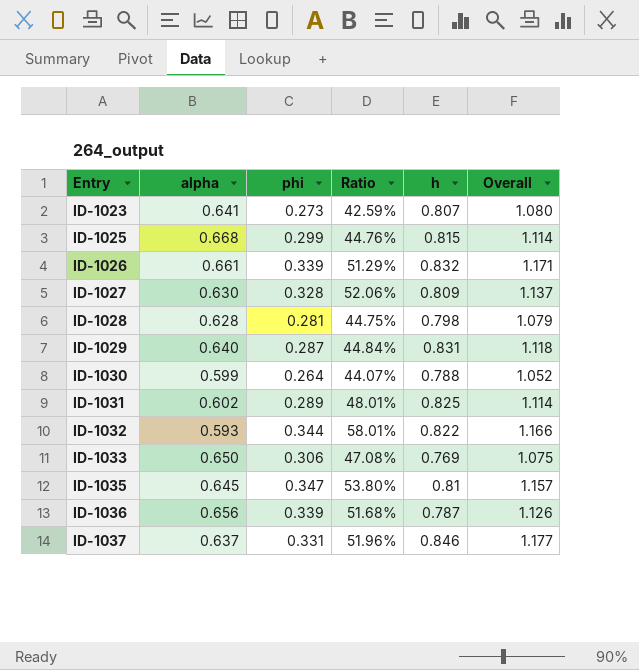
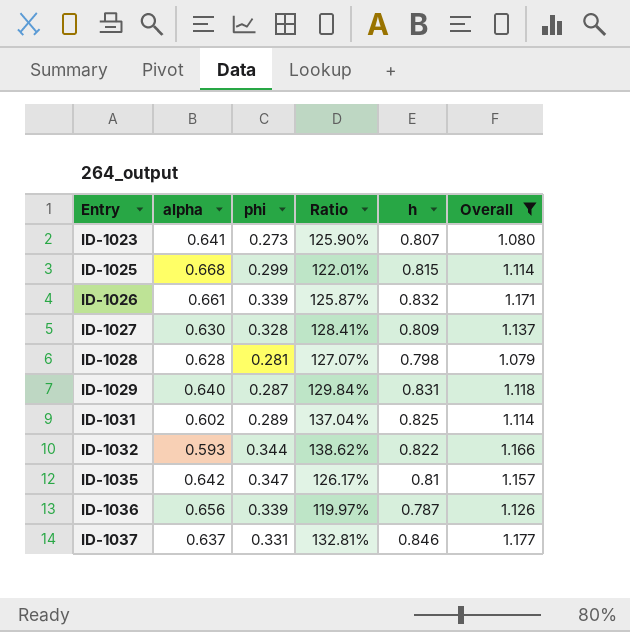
filter: none -> Overall >= 1.079
column Ratio | formula: [phi] / [alpha] -> [h] / [alpha]
ID-1035 | alpha: 0.645 -> 0.642

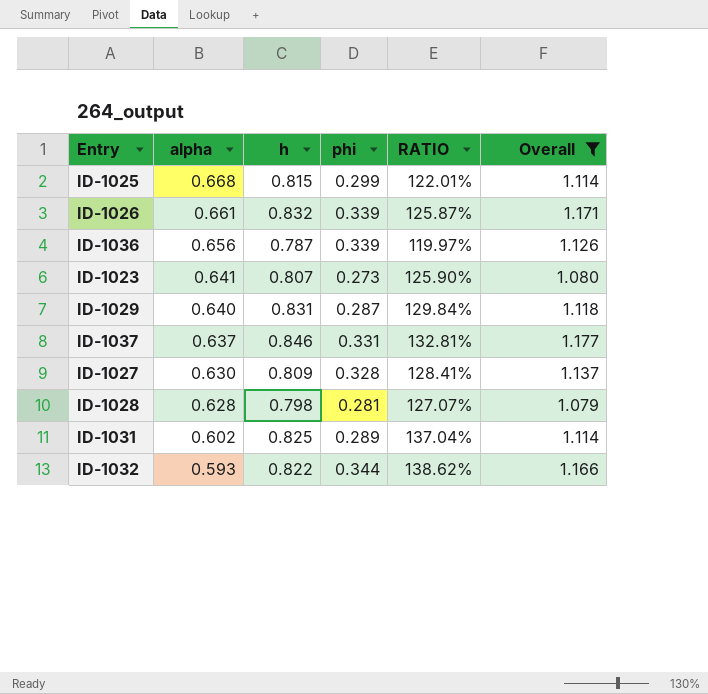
row order: Entry ascending -> alpha descending
column h | position: 5 -> 3
column name: Ratio -> RATIO
row ID-1035: 0.642 | 0.347 | 126.17% | 0.81 | 1.157 -> none

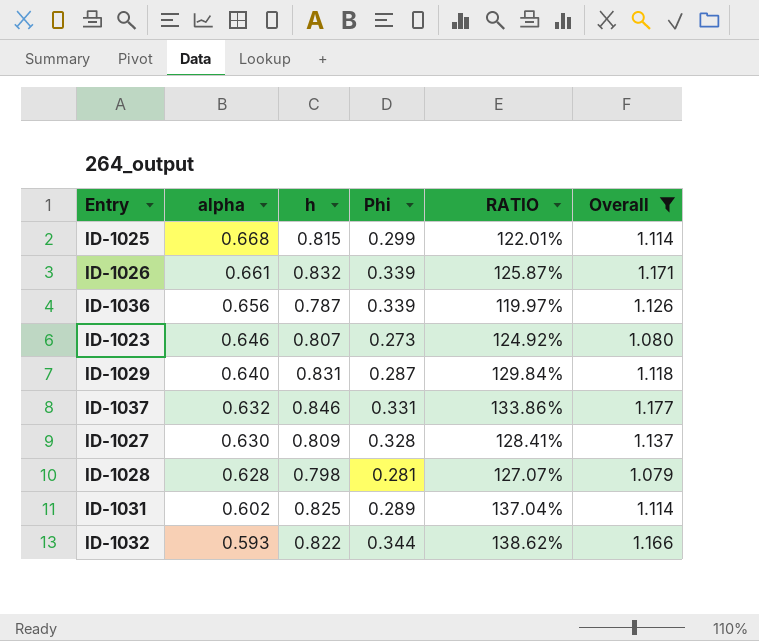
column name: phi -> Phi
ID-1023 | alpha: 0.641 -> 0.646
ID-1023 | RATIO: 125.90% -> 124.92%
ID-1037 | alpha: 0.637 -> 0.632
ID-1037 | RATIO: 132.81% -> 133.86%

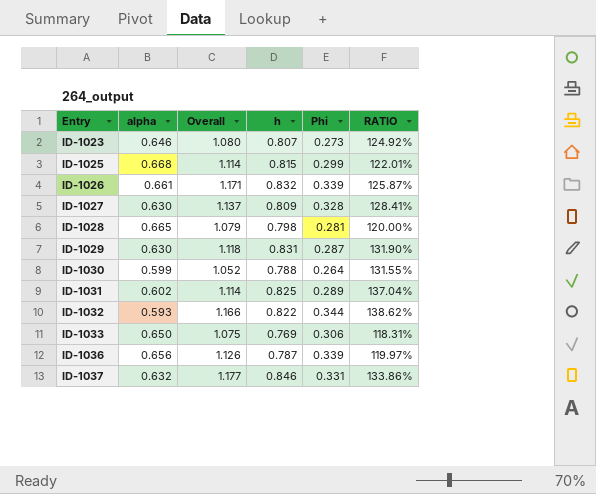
filter: Overall >= 1.079 -> none
row order: alpha descending -> Entry ascending
column Overall | position: 6 -> 3
ID-1028 | alpha: 0.628 -> 0.665
ID-1028 | RATIO: 127.07% -> 120.00%
ID-1029 | alpha: 0.640 -> 0.630
ID-1029 | RATIO: 129.84% -> 131.90%

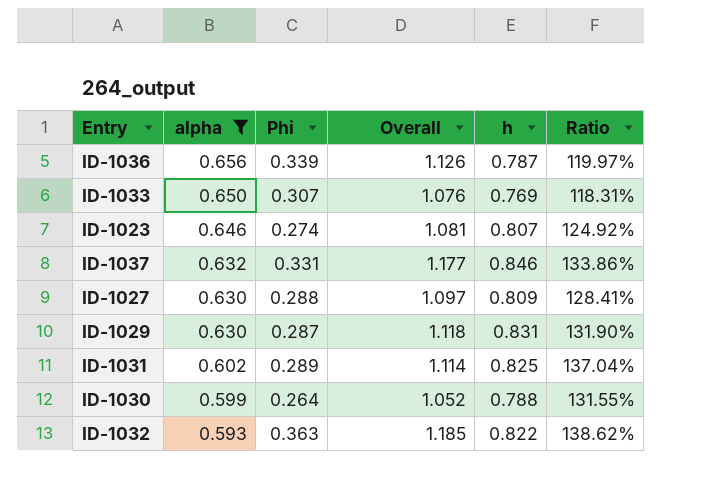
filter: none -> alpha <= 0.656
row order: Entry ascending -> alpha descending
column Phi | position: 5 -> 3
column name: RATIO -> Ratio
ID-1033 | Phi: 0.306 -> 0.307
ID-1033 | Overall: 1.075 -> 1.076
ID-1023 | Phi: 0.273 -> 0.274
ID-1023 | Overall: 1.080 -> 1.081
ID-1027 | Phi: 0.328 -> 0.288
ID-1027 | Overall: 1.137 -> 1.097
ID-1032 | Phi: 0.344 -> 0.363
ID-1032 | Overall: 1.166 -> 1.185

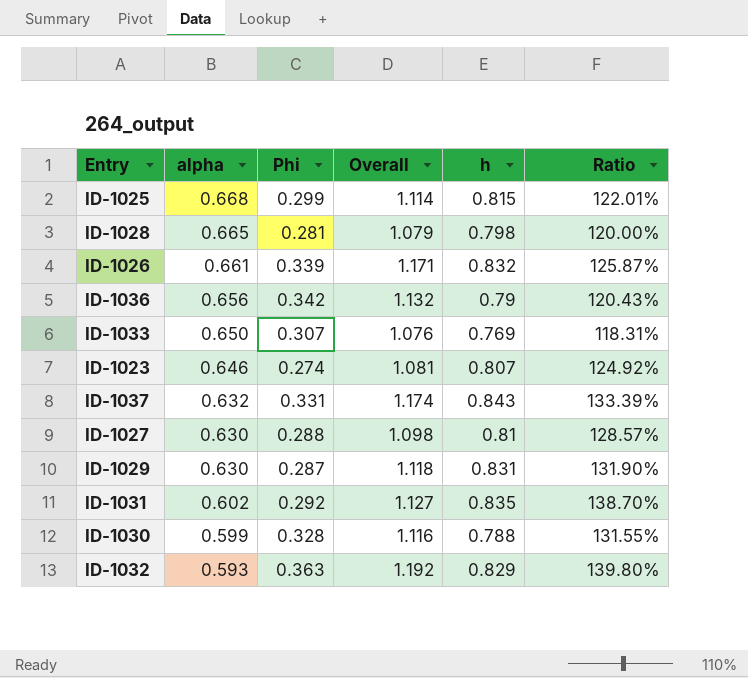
filter: alpha <= 0.656 -> none
ID-1036 | Phi: 0.339 -> 0.342
ID-1036 | Overall: 1.126 -> 1.132
ID-1036 | h: 0.787 -> 0.79
ID-1036 | Ratio: 119.97% -> 120.43%
ID-1037 | Overall: 1.177 -> 1.174
ID-1037 | h: 0.846 -> 0.843
ID-1037 | Ratio: 133.86% -> 133.39%
ID-1027 | Overall: 1.097 -> 1.098
ID-1027 | h: 0.809 -> 0.81
ID-1027 | Ratio: 128.41% -> 128.57%
ID-1031 | Phi: 0.289 -> 0.292
ID-1031 | Overall: 1.114 -> 1.127
ID-1031 | h: 0.825 -> 0.835
ID-1031 | Ratio: 137.04% -> 138.70%
ID-1030 | Phi: 0.264 -> 0.328
ID-1030 | Overall: 1.052 -> 1.116
ID-1032 | Overall: 1.185 -> 1.192
ID-1032 | h: 0.822 -> 0.829
ID-1032 | Ratio: 138.62% -> 139.80%

